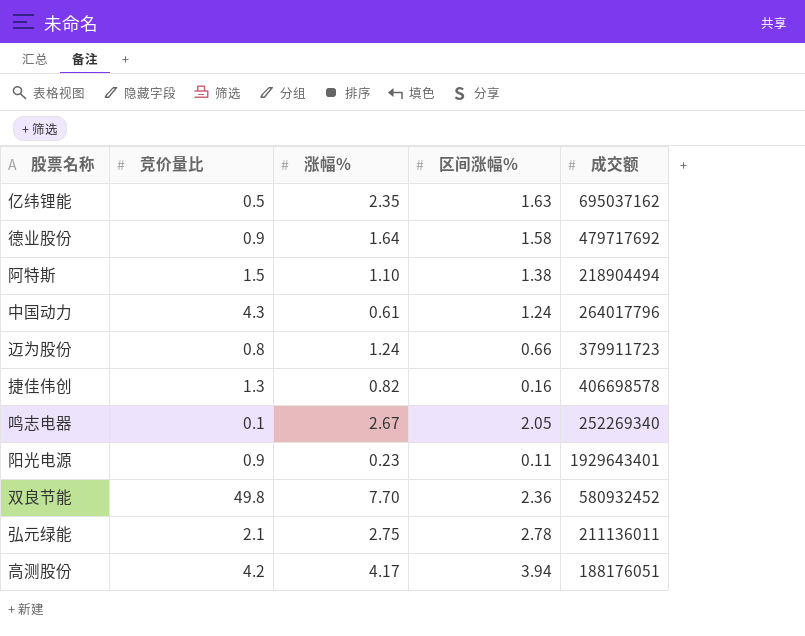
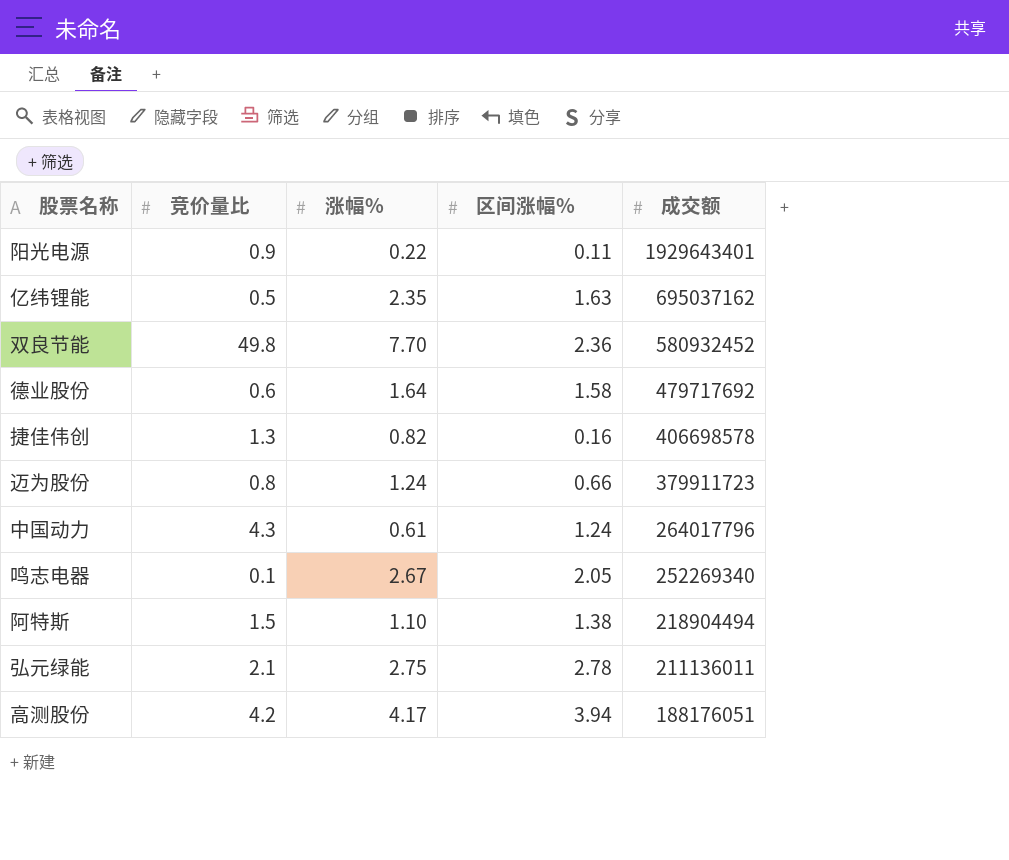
row order: none -> 成交额 descending
阳光电源 | 涨幅%: 0.23 -> 0.22
德业股份 | 竞价量比: 0.9 -> 0.6

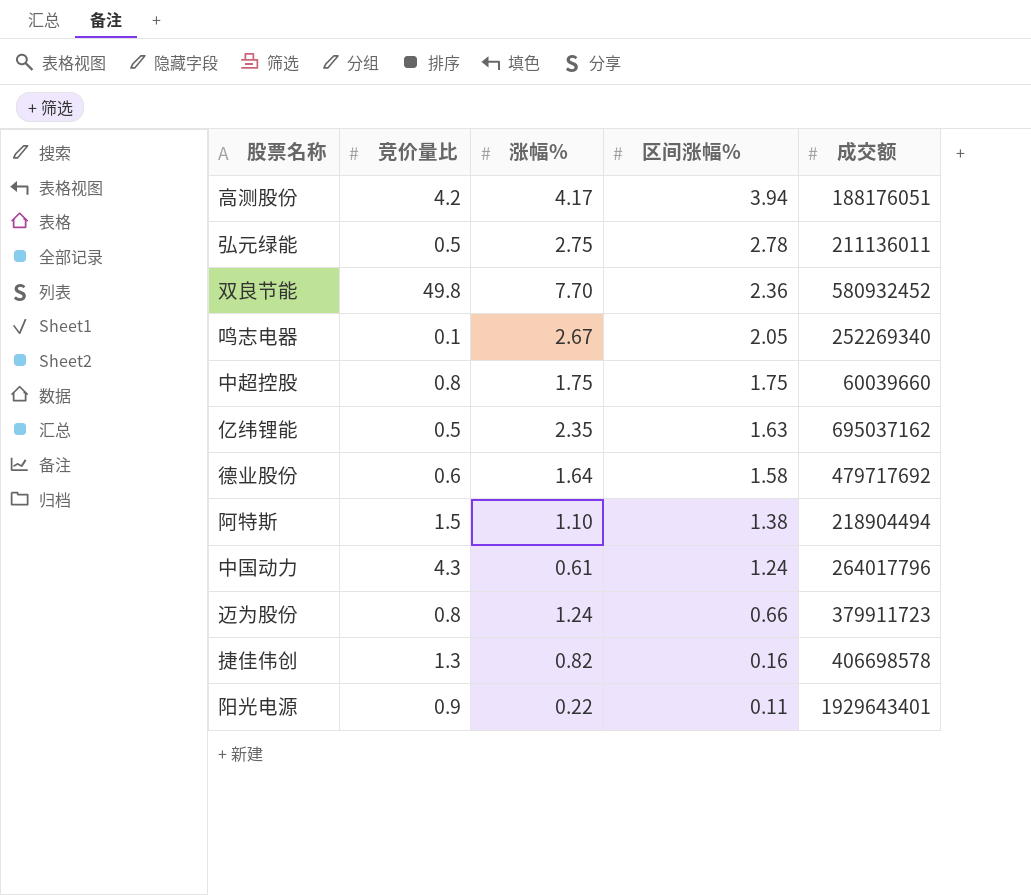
row order: 成交额 descending -> 区间涨幅% descending
弘元绿能 | 竞价量比: 2.1 -> 0.5
row 中超控股: none -> 0.8 | 1.75 | 1.75 | 60039660

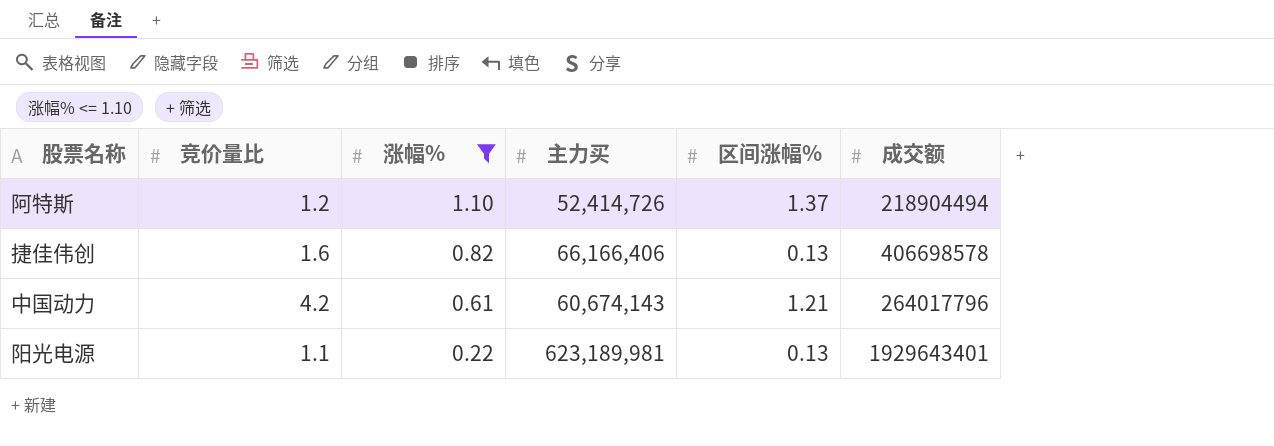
filter: none -> 涨幅% <= 1.10
row order: 区间涨幅% descending -> 涨幅% descending
column 主力买 | position: none -> 4
阿特斯 | 竞价量比: 1.5 -> 1.2
阿特斯 | 区间涨幅%: 1.38 -> 1.37
捷佳伟创 | 竞价量比: 1.3 -> 1.6
捷佳伟创 | 区间涨幅%: 0.16 -> 0.13
中国动力 | 竞价量比: 4.3 -> 4.2
中国动力 | 区间涨幅%: 1.24 -> 1.21
阳光电源 | 竞价量比: 0.9 -> 1.1
阳光电源 | 区间涨幅%: 0.11 -> 0.13

